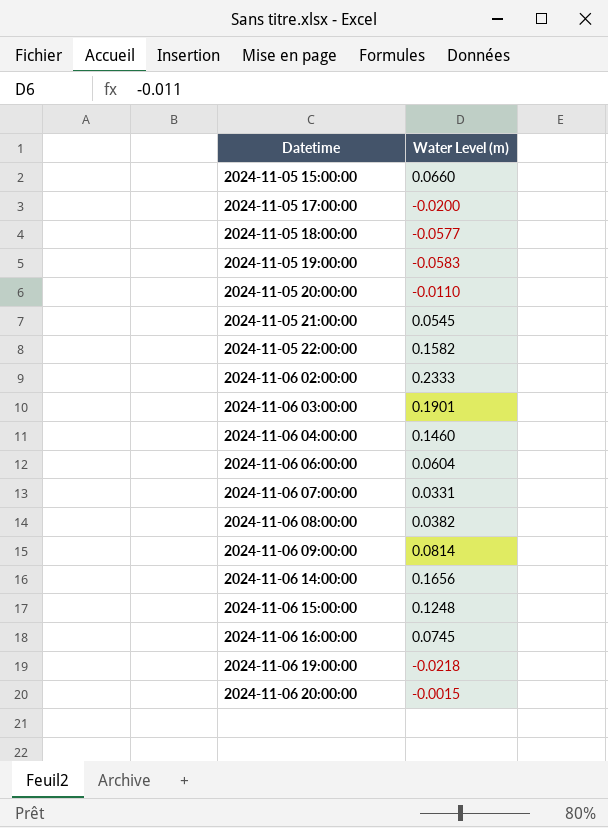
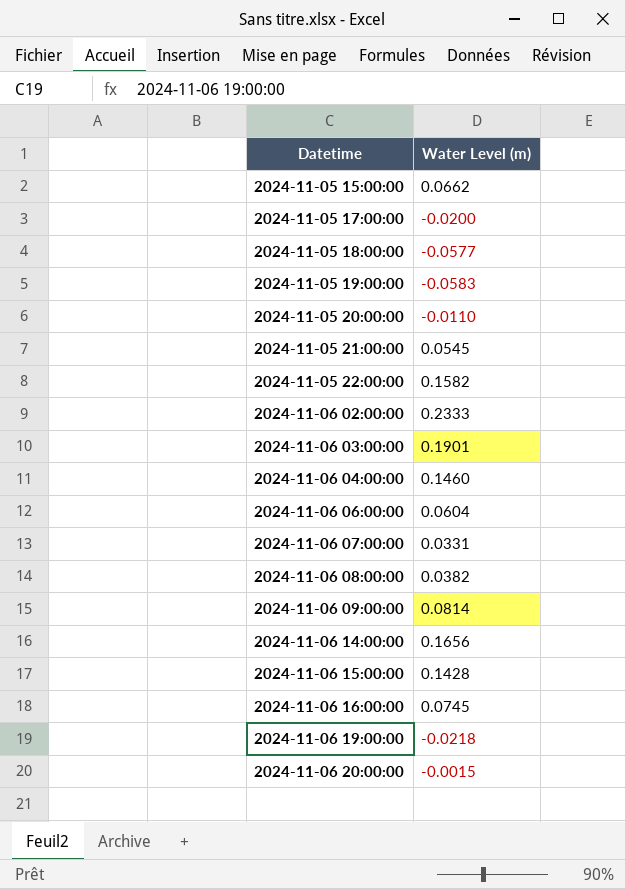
2024-11-05 15:00:00 | Water Level (m): 0.0660 -> 0.0662
2024-11-06 15:00:00 | Water Level (m): 0.1248 -> 0.1428

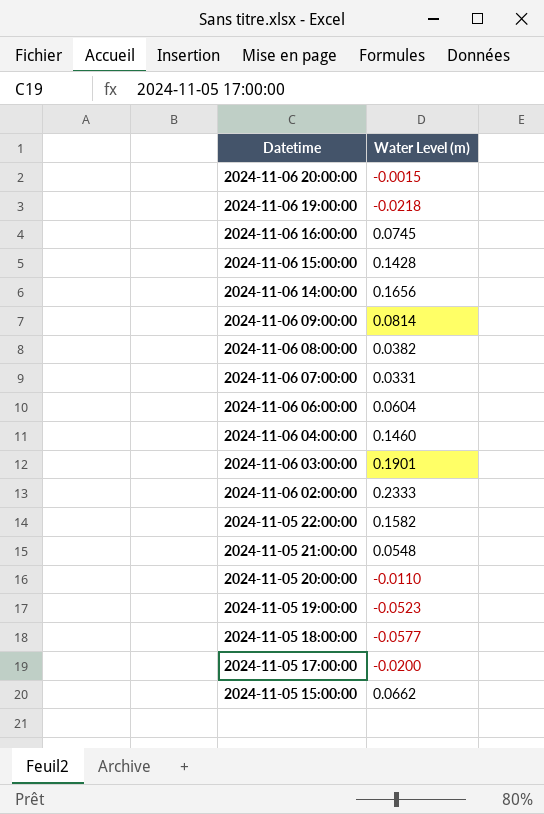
row order: Datetime ascending -> Datetime descending
2024-11-05 21:00:00 | Water Level (m): 0.0545 -> 0.0548
2024-11-05 19:00:00 | Water Level (m): -0.0583 -> -0.0523

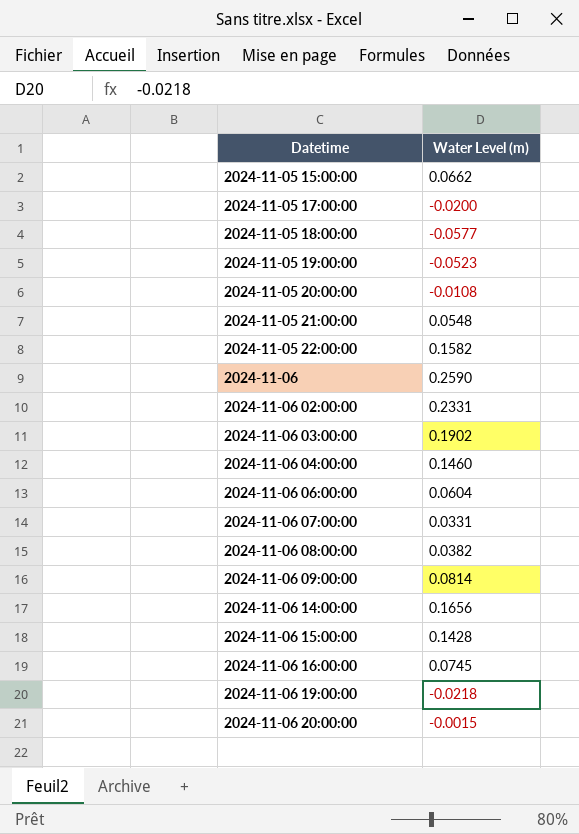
row order: Datetime descending -> Datetime ascending
2024-11-05 20:00:00 | Water Level (m): -0.0110 -> -0.0108
row 2024-11-06: none -> 0.2590
2024-11-06 02:00:00 | Water Level (m): 0.2333 -> 0.2331
2024-11-06 03:00:00 | Water Level (m): 0.1901 -> 0.1902

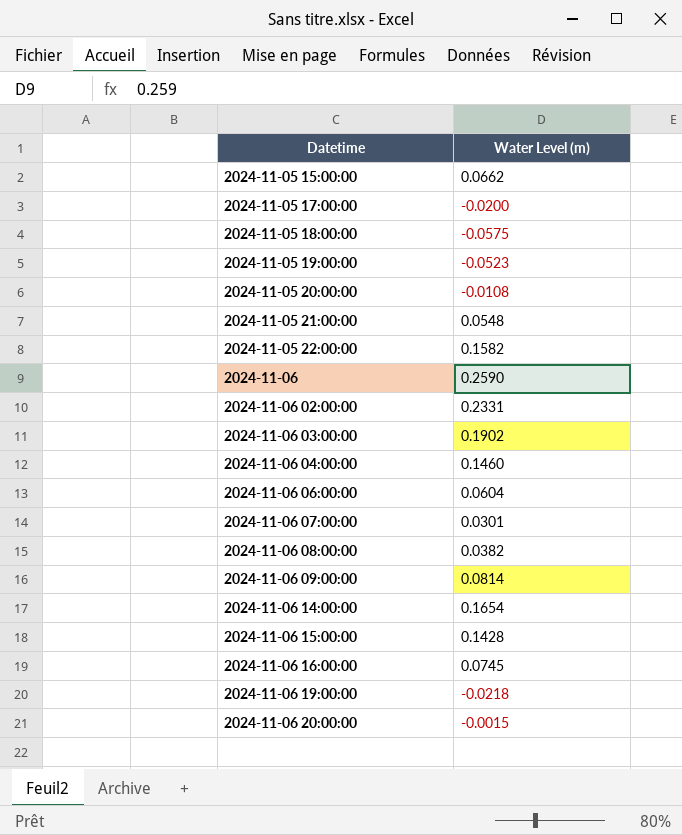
2024-11-05 18:00:00 | Water Level (m): -0.0577 -> -0.0575
2024-11-06 07:00:00 | Water Level (m): 0.0331 -> 0.0301
2024-11-06 14:00:00 | Water Level (m): 0.1656 -> 0.1654

